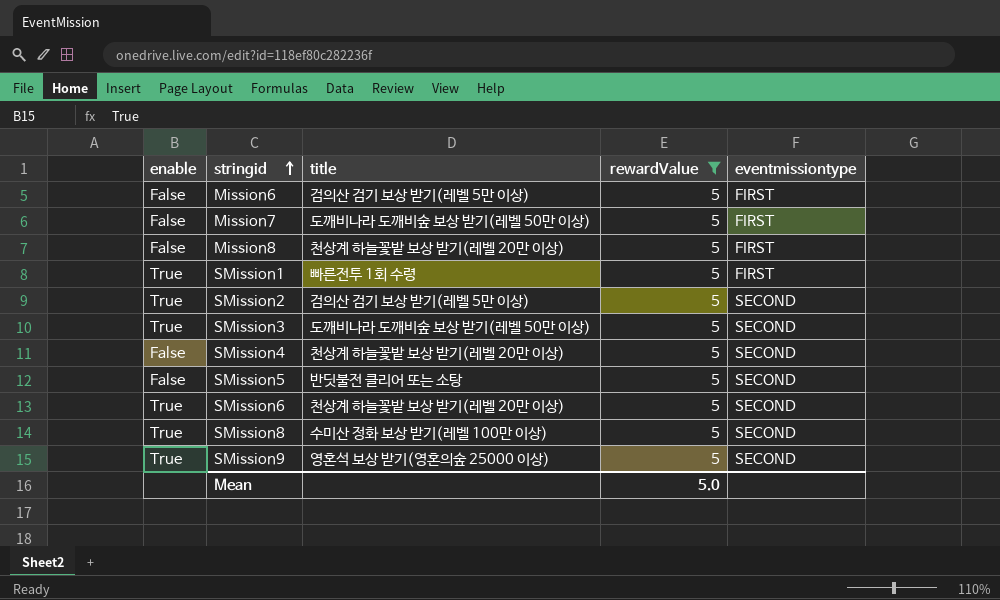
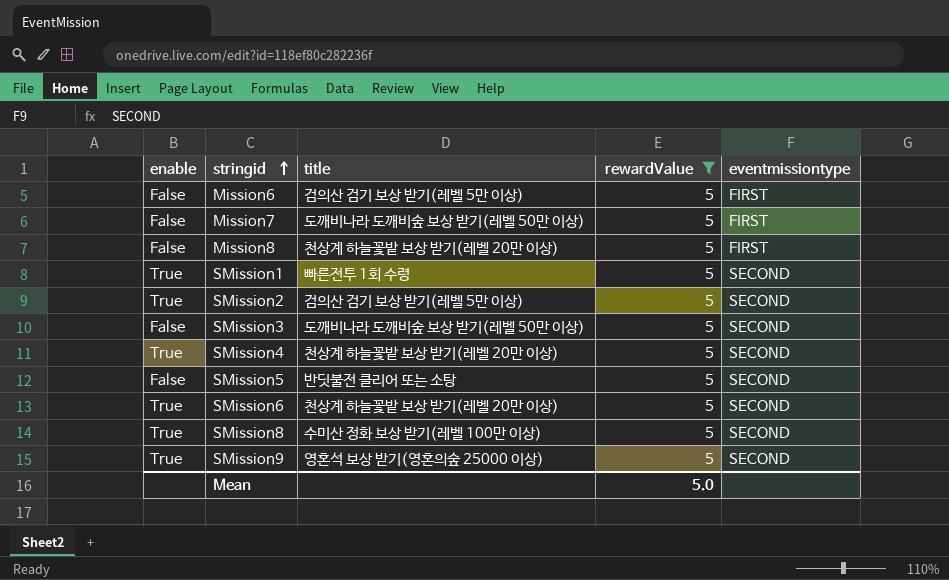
SMission1 | eventmissiontype: FIRST -> SECOND
SMission3 | enable: True -> False
SMission4 | enable: False -> True

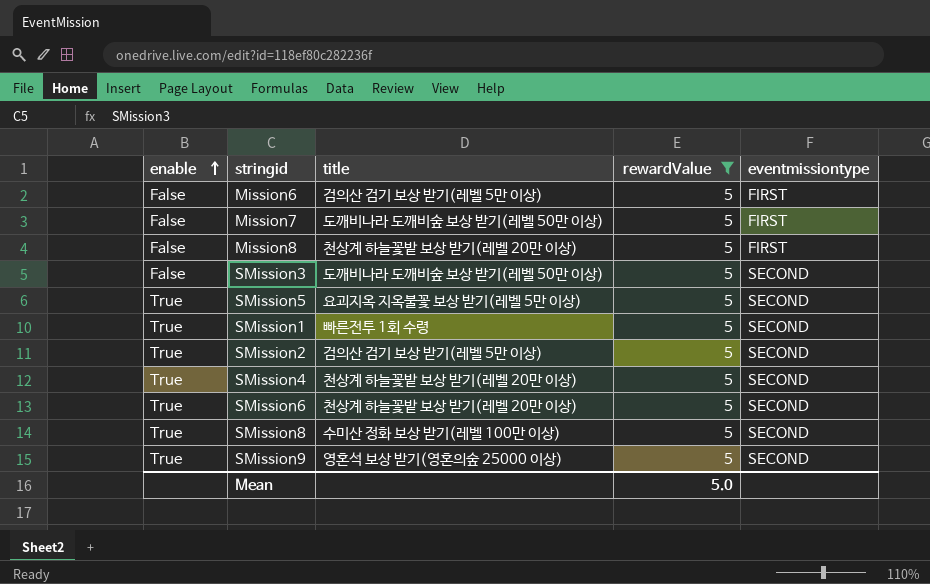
row order: stringid ascending -> enable ascending
SMission5 | enable: False -> True
SMission5 | title: 반딧불전 클리어 또는 소탕 -> 요괴지옥 지옥불꽃 보상 받기(레벨 5만 이상)

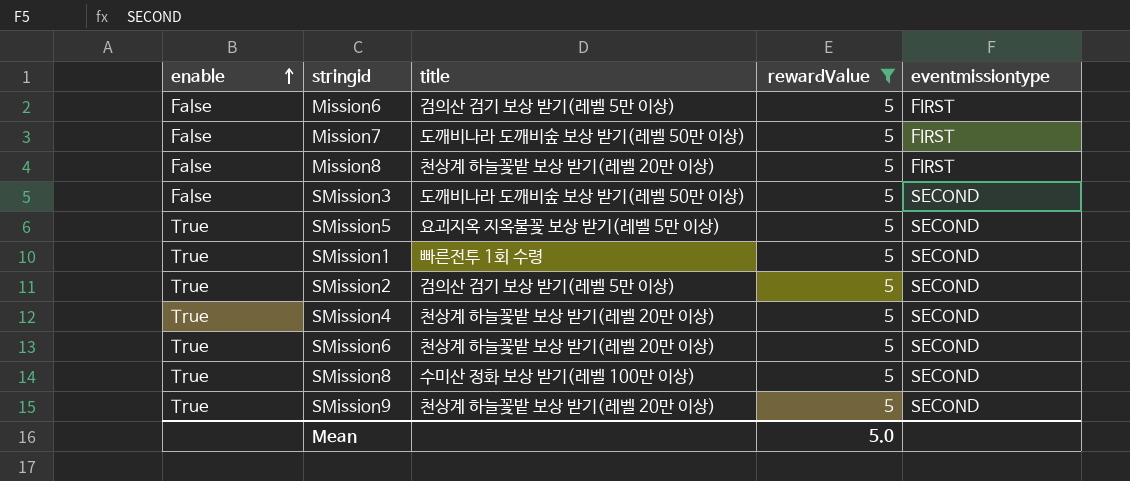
SMission9 | title: 영혼석 보상 받기(영혼의숲 25000 이상) -> 천상계 하늘꽃밭 보상 받기(레벨 20만 이상)

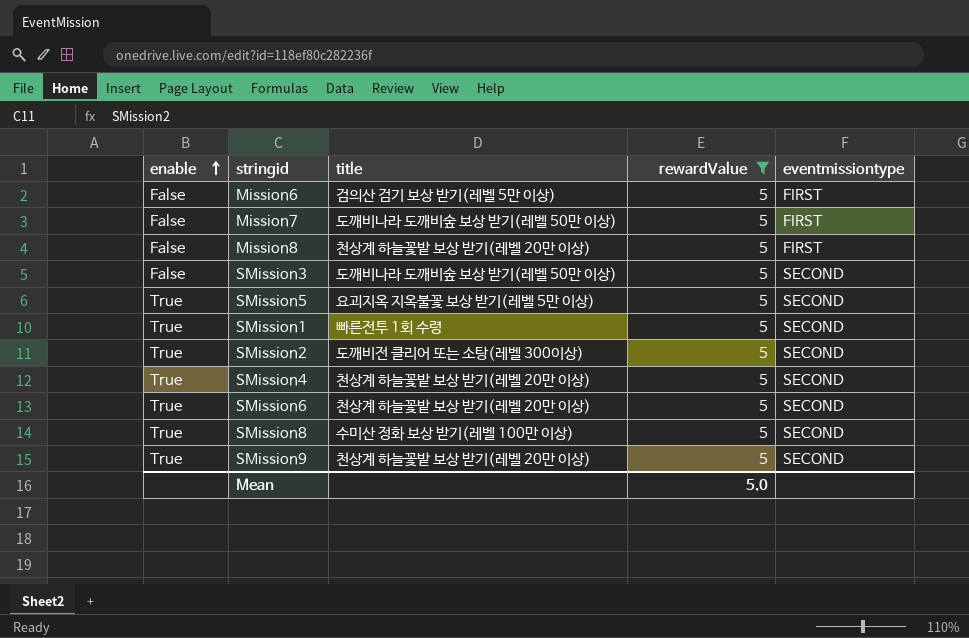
SMission2 | title: 검의산 검기 보상 받기(레벨 5만 이상) -> 도깨비전 클리어 또는 소탕(레벨 300이상)

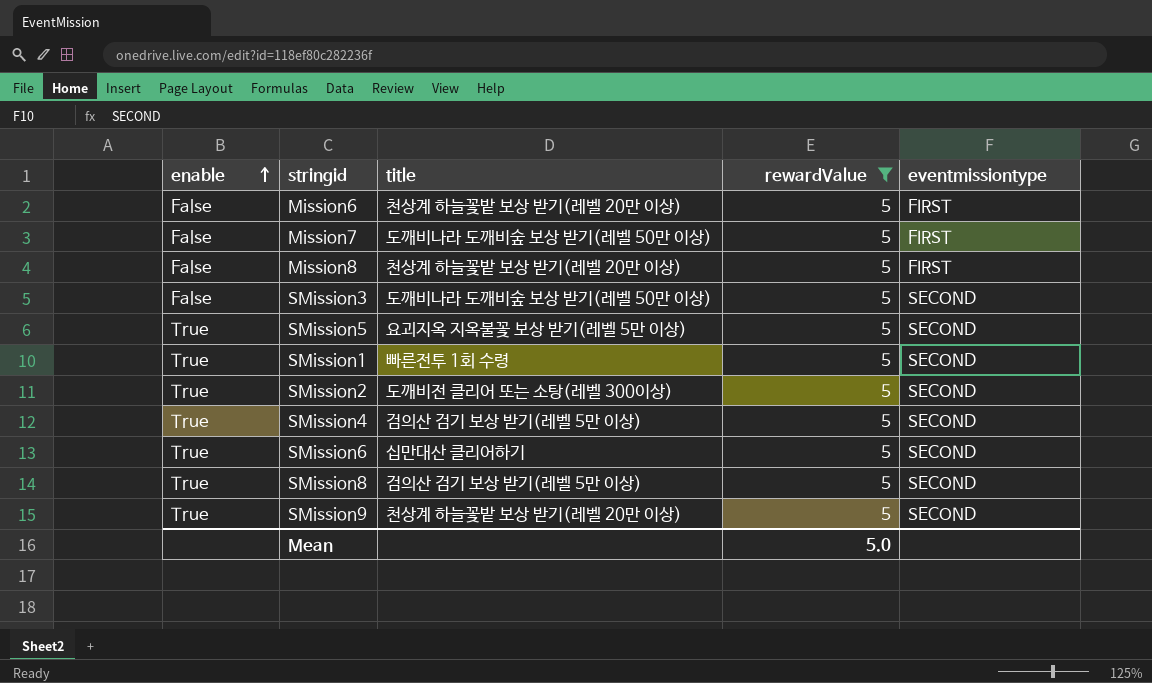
Mission6 | title: 검의산 검기 보상 받기(레벨 5만 이상) -> 천상계 하늘꽃밭 보상 받기(레벨 20만 이상)
SMission4 | title: 천상계 하늘꽃밭 보상 받기(레벨 20만 이상) -> 검의산 검기 보상 받기(레벨 5만 이상)
SMission6 | title: 천상계 하늘꽃밭 보상 받기(레벨 20만 이상) -> 십만대산 클리어하기
SMission8 | title: 수미산 정화 보상 받기(레벨 100만 이상) -> 검의산 검기 보상 받기(레벨 5만 이상)

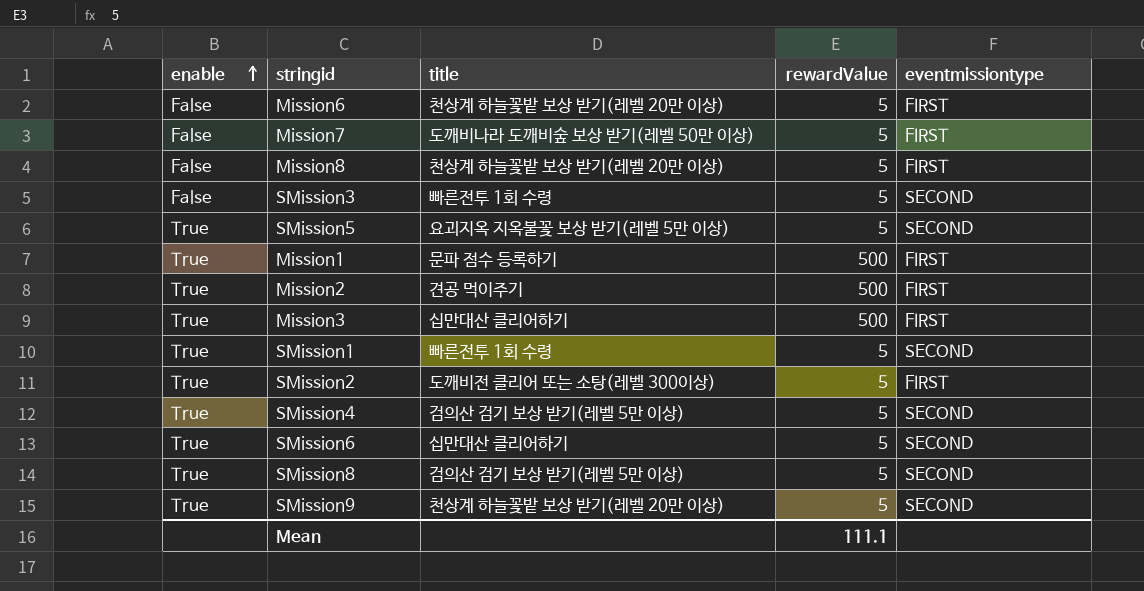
filter: rewardValue = 5 -> none
SMission3 | title: 도깨비나라 도깨비숲 보상 받기(레벨 50만 이상) -> 빠른전투 1회 수령
SMission2 | eventmissiontype: SECOND -> FIRST
Mean | rewardValue: 5.0 -> 111.1

